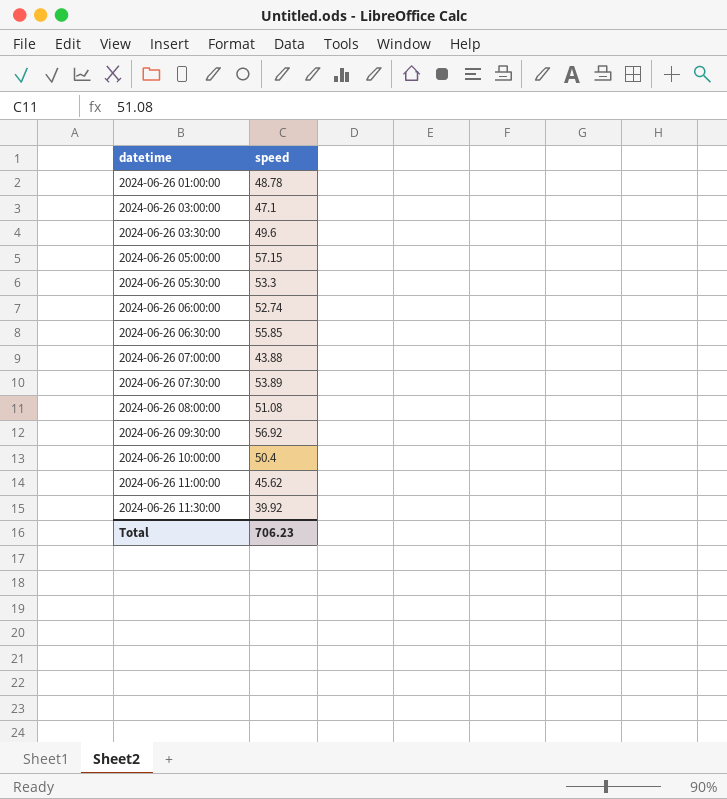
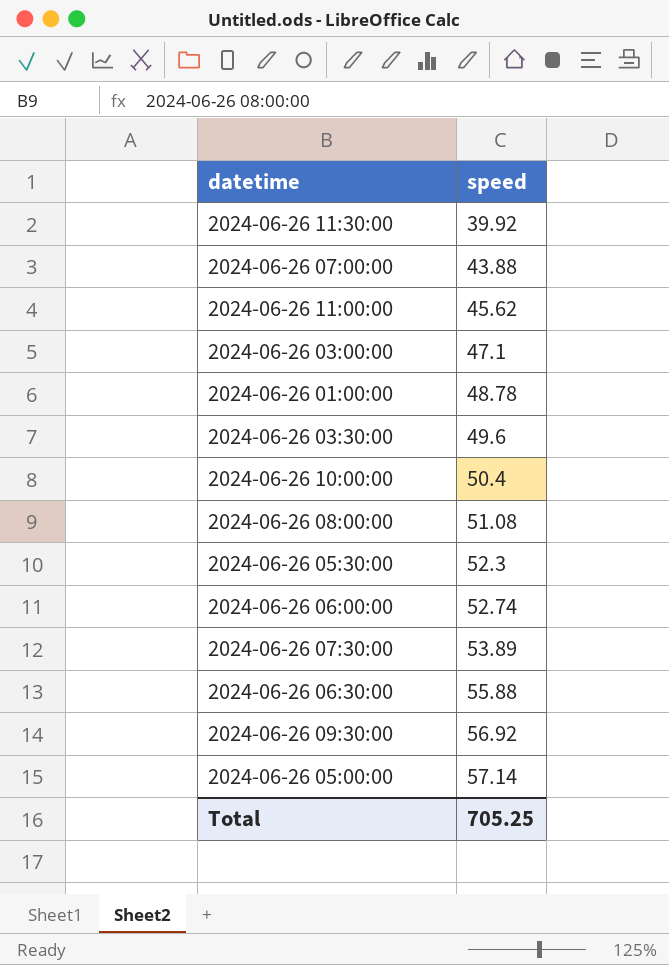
row order: datetime ascending -> speed ascending
2024-06-26 05:30:00 | speed: 53.3 -> 52.3
2024-06-26 06:30:00 | speed: 55.85 -> 55.88
2024-06-26 05:00:00 | speed: 57.15 -> 57.14
Total | speed: 706.23 -> 705.25

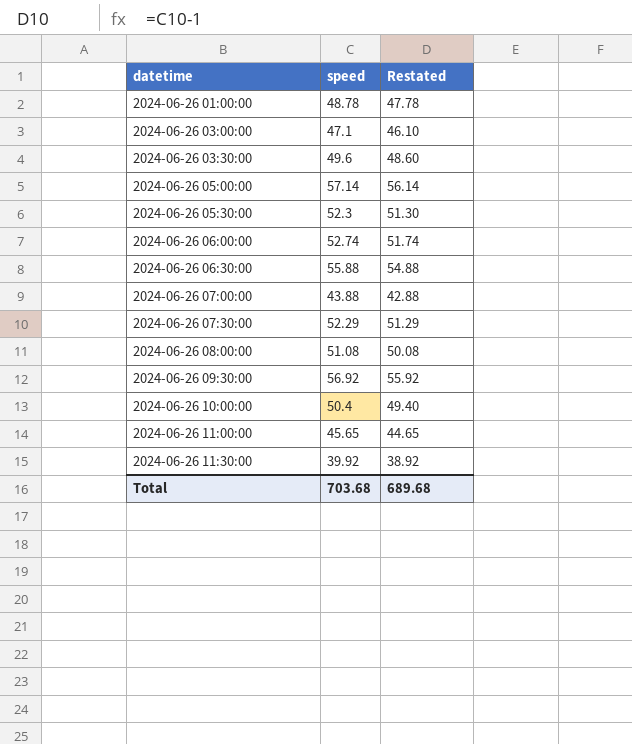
row order: speed ascending -> datetime ascending
column Restated | formula: none -> [speed] - 1
2024-06-26 07:30:00 | speed: 53.89 -> 52.29
2024-06-26 11:00:00 | speed: 45.62 -> 45.65
Total | speed: 705.25 -> 703.68

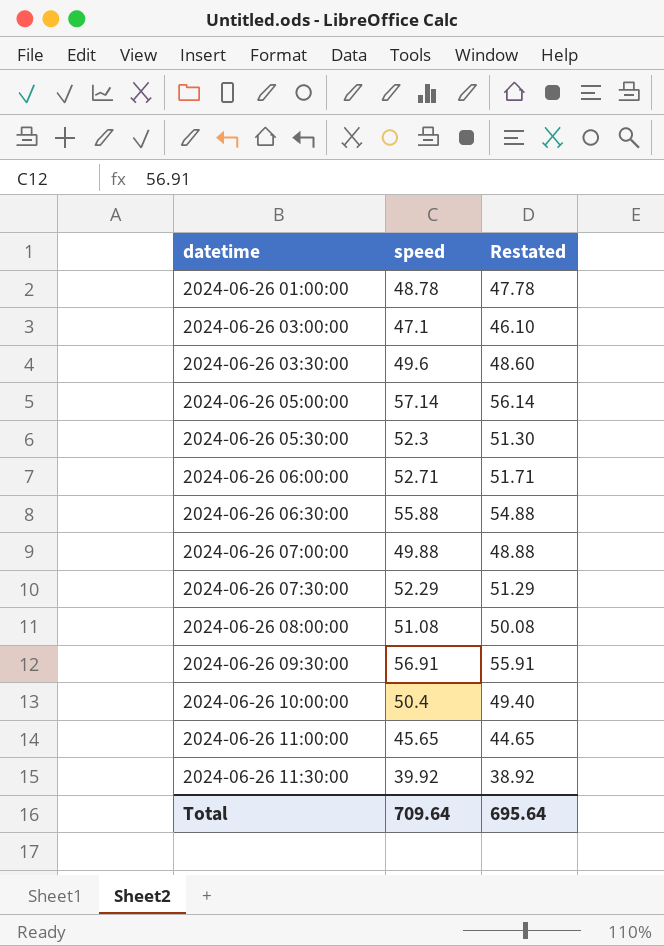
2024-06-26 06:00:00 | speed: 52.74 -> 52.71
2024-06-26 06:00:00 | Restated: 51.74 -> 51.71
2024-06-26 07:00:00 | speed: 43.88 -> 49.88
2024-06-26 07:00:00 | Restated: 42.88 -> 48.88
2024-06-26 09:30:00 | speed: 56.92 -> 56.91
2024-06-26 09:30:00 | Restated: 55.92 -> 55.91
Total | speed: 703.68 -> 709.64
Total | Restated: 689.68 -> 695.64

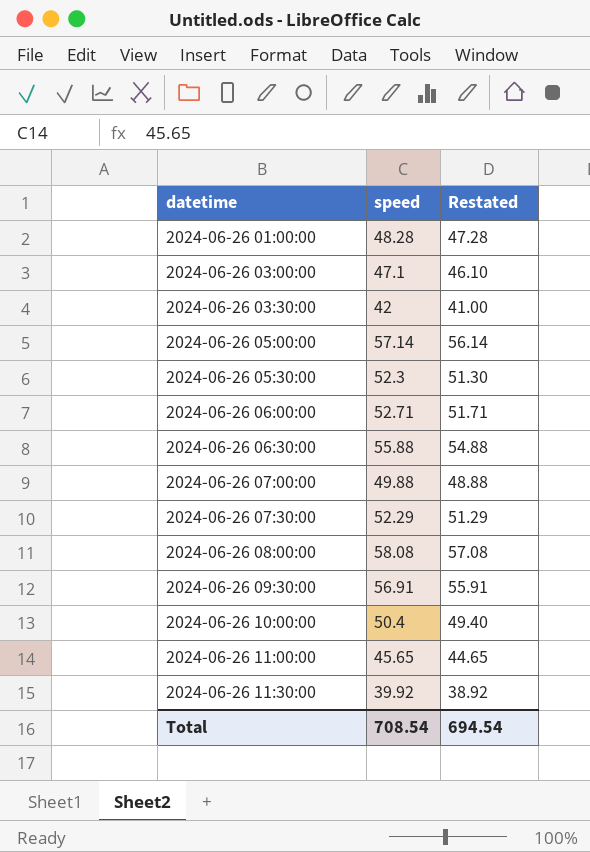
2024-06-26 01:00:00 | speed: 48.78 -> 48.28
2024-06-26 01:00:00 | Restated: 47.78 -> 47.28
2024-06-26 03:30:00 | speed: 49.6 -> 42
2024-06-26 03:30:00 | Restated: 48.60 -> 41.00
2024-06-26 08:00:00 | speed: 51.08 -> 58.08
2024-06-26 08:00:00 | Restated: 50.08 -> 57.08
Total | speed: 709.64 -> 708.54
Total | Restated: 695.64 -> 694.54

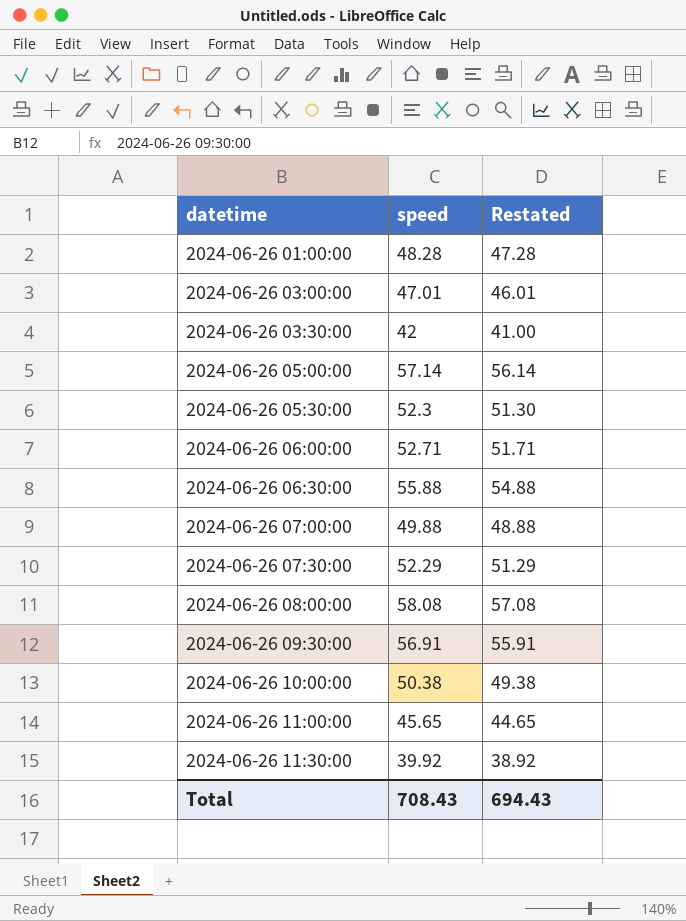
2024-06-26 03:00:00 | speed: 47.1 -> 47.01
2024-06-26 03:00:00 | Restated: 46.10 -> 46.01
2024-06-26 10:00:00 | speed: 50.4 -> 50.38
2024-06-26 10:00:00 | Restated: 49.40 -> 49.38
Total | speed: 708.54 -> 708.43
Total | Restated: 694.54 -> 694.43

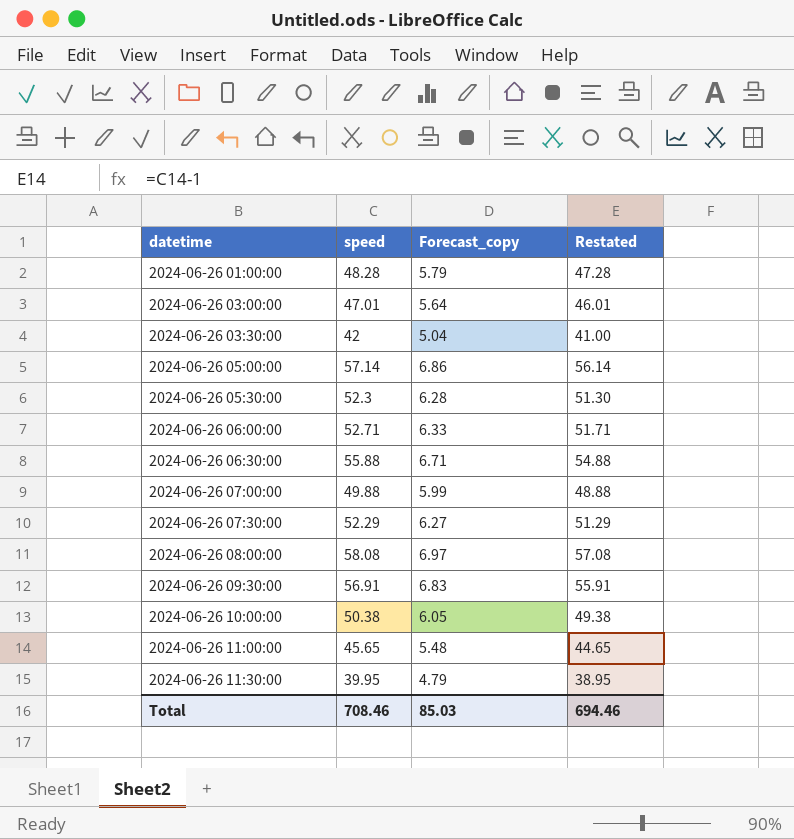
column Forecast_copy | formula: none -> [speed] * 0.12
2024-06-26 11:30:00 | speed: 39.92 -> 39.95
2024-06-26 11:30:00 | Restated: 38.92 -> 38.95
Total | speed: 708.43 -> 708.46
Total | Restated: 694.43 -> 694.46

